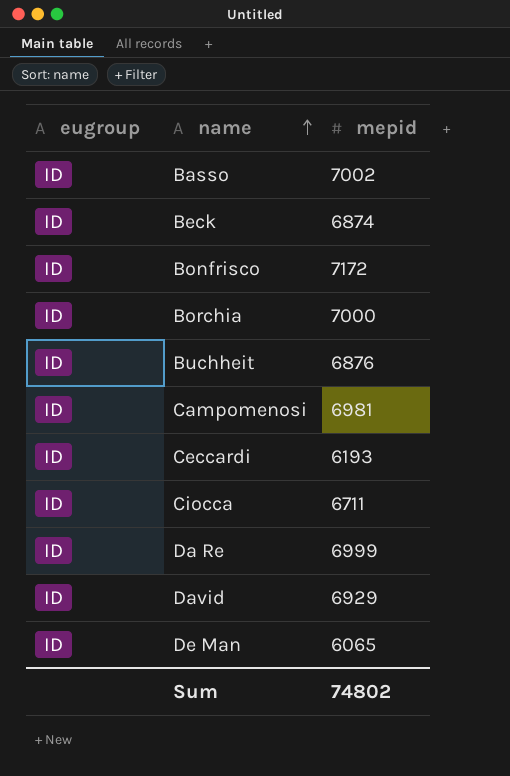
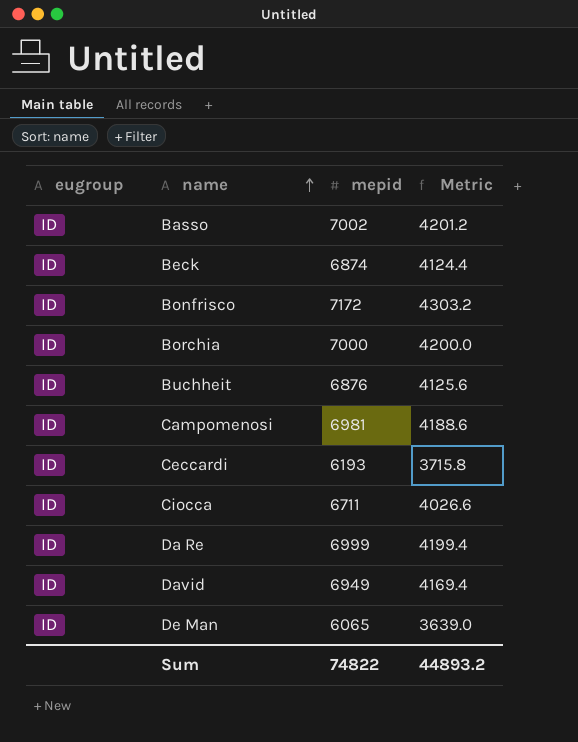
column Metric | formula: none -> [mepid] * 0.6
David | mepid: 6929 -> 6949
Sum | mepid: 74802 -> 74822

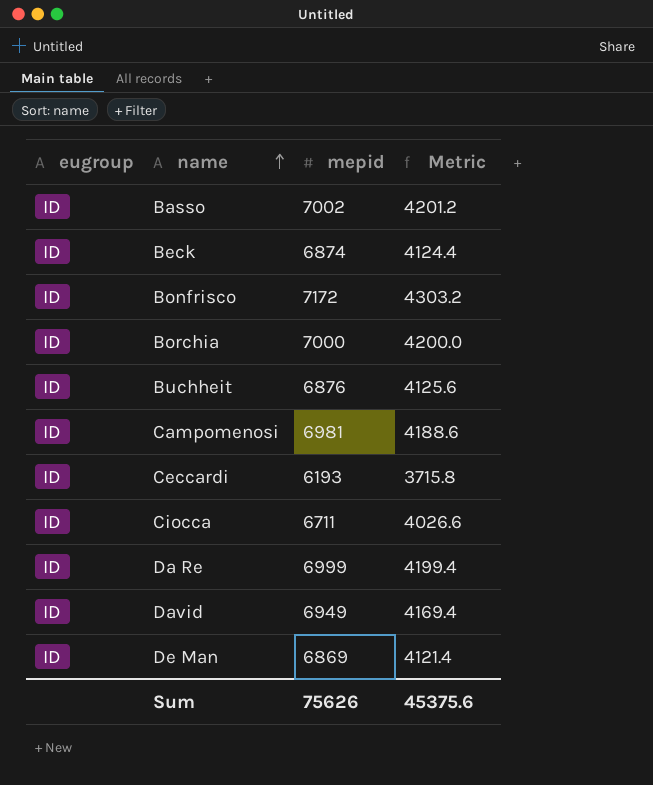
De Man | mepid: 6065 -> 6869
De Man | Metric: 3639.0 -> 4121.4
Sum | mepid: 74822 -> 75626
Sum | Metric: 44893.2 -> 45375.6

